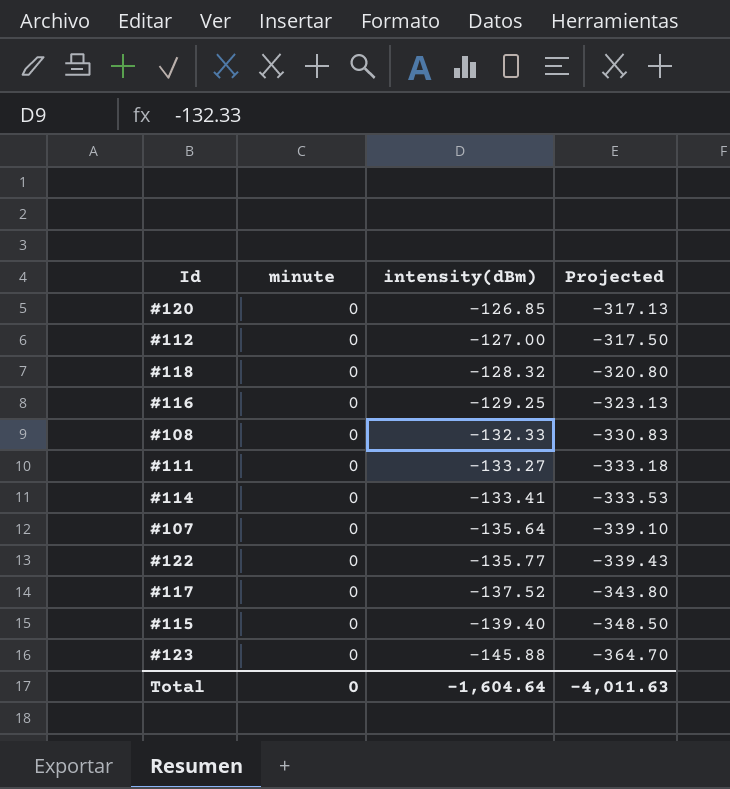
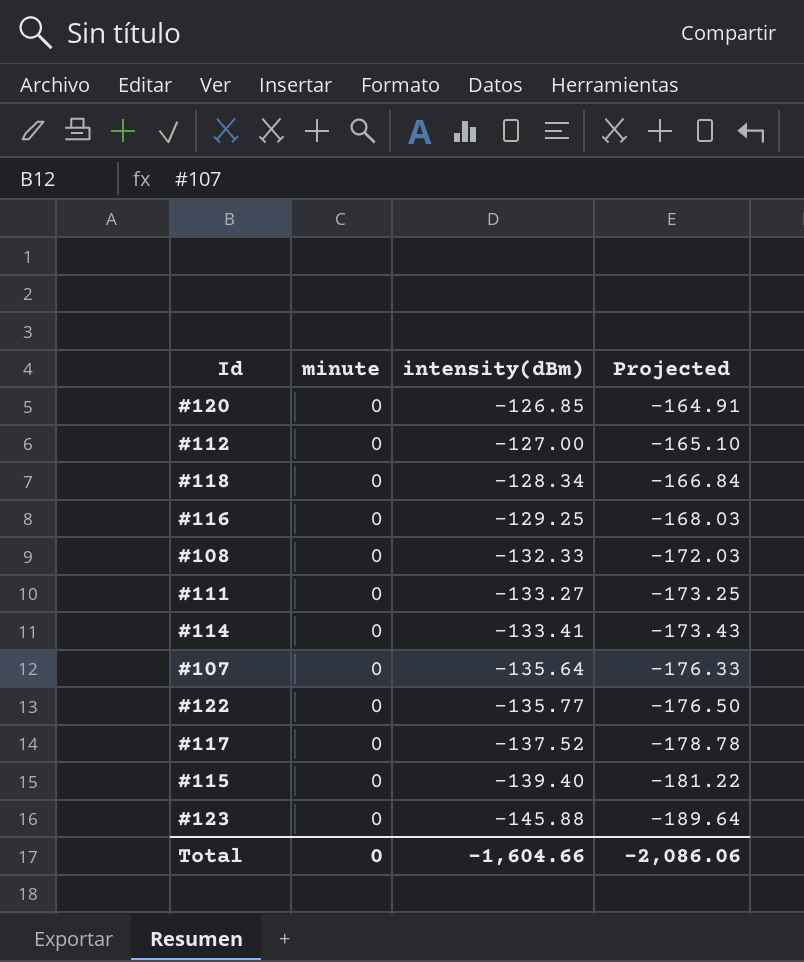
column Projected | formula: [intensity(dBm)] * 2.5 -> [intensity(dBm)] * 1.3
#118 | intensity(dBm): -128.32 -> -128.34
Total | intensity(dBm): -1,604.64 -> -1,604.66
Total | Projected: -4,011.63 -> -2,086.06

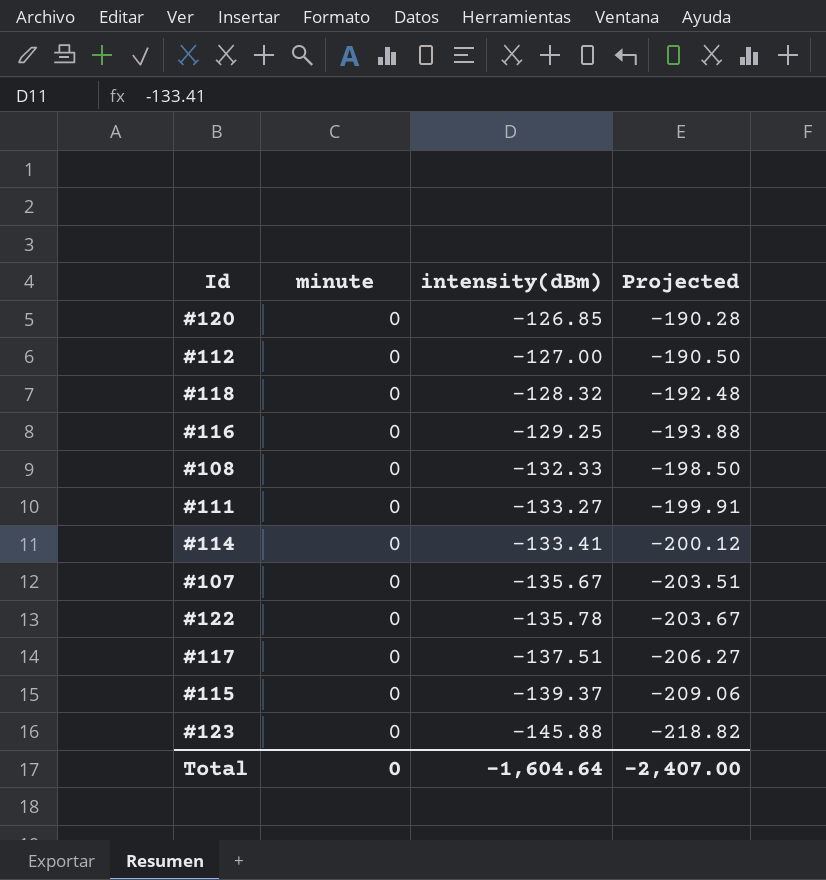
column Projected | formula: [intensity(dBm)] * 1.3 -> [intensity(dBm)] * 1.5
#118 | intensity(dBm): -128.34 -> -128.32
#107 | intensity(dBm): -135.64 -> -135.67
#122 | intensity(dBm): -135.77 -> -135.78
#117 | intensity(dBm): -137.52 -> -137.51
#115 | intensity(dBm): -139.40 -> -139.37
Total | intensity(dBm): -1,604.66 -> -1,604.64
Total | Projected: -2,086.06 -> -2,407.00

